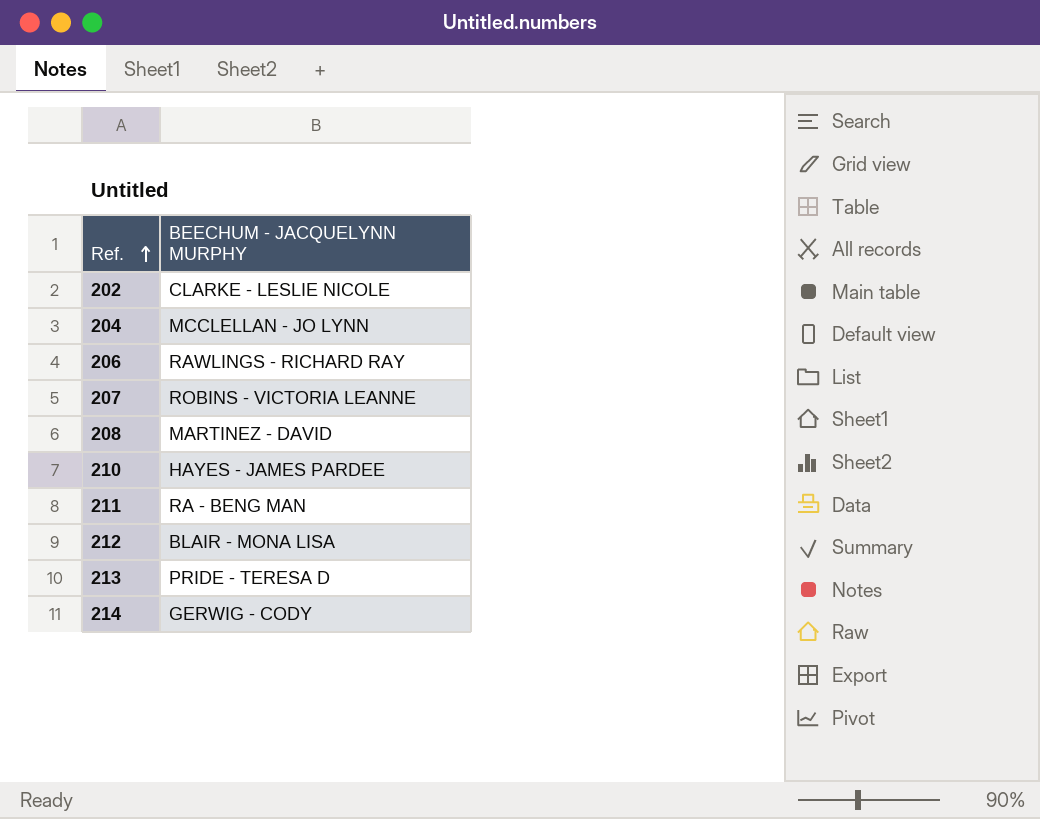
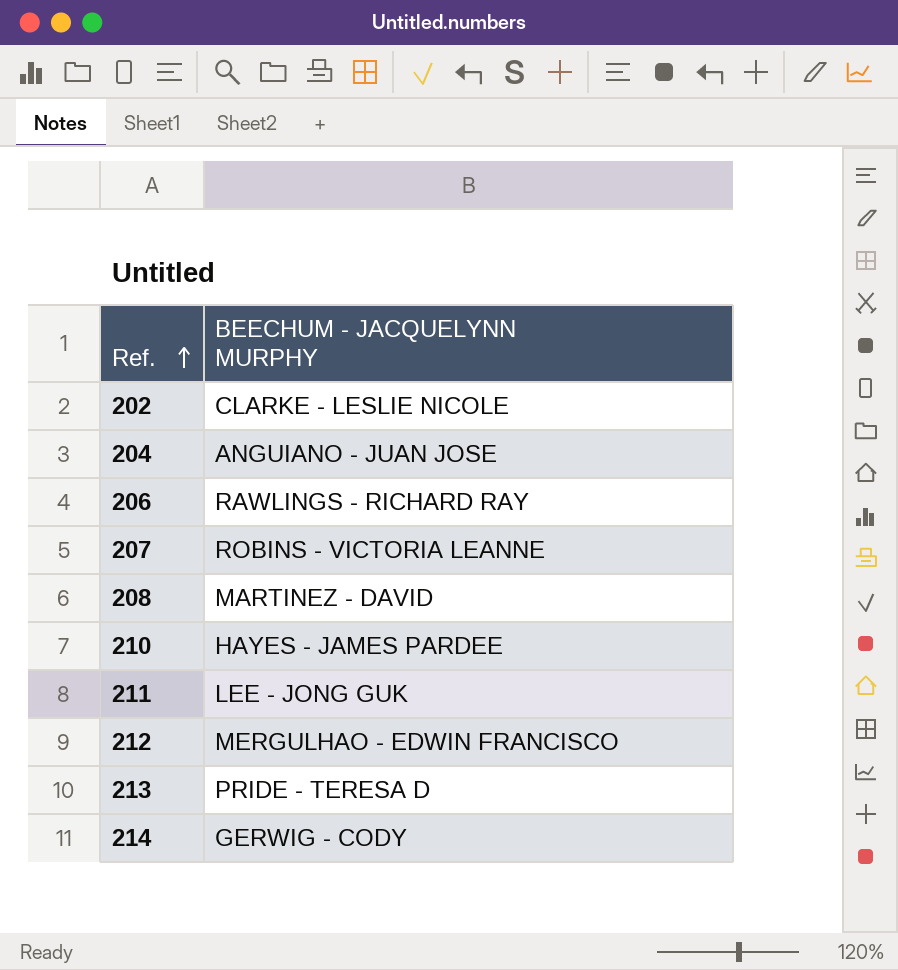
204 | BEECHUM - JACQUELYNN MURPHY: MCCLELLAN - JO LYNN -> ANGUIANO - JUAN JOSE
211 | BEECHUM - JACQUELYNN MURPHY: RA - BENG MAN -> LEE - JONG GUK
212 | BEECHUM - JACQUELYNN MURPHY: BLAIR - MONA LISA -> MERGULHAO - EDWIN FRANCISCO

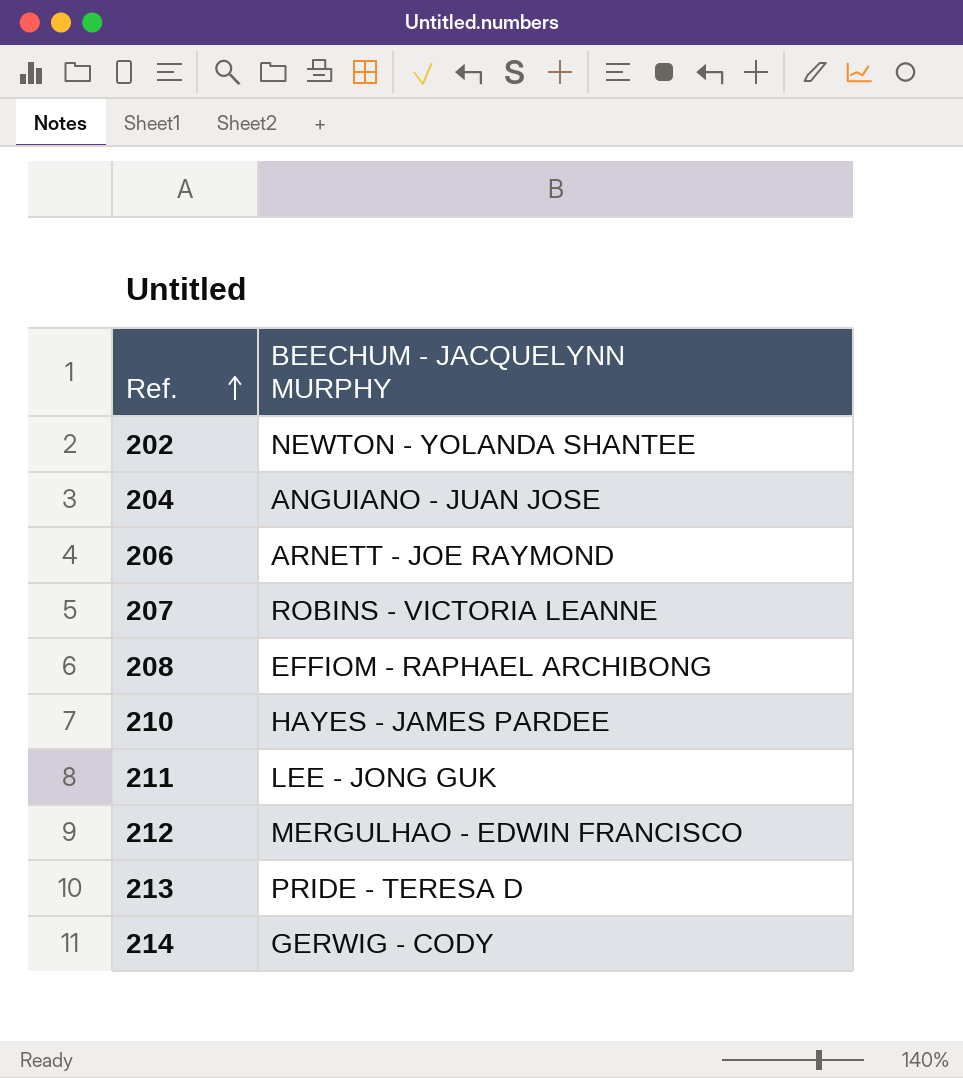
202 | BEECHUM - JACQUELYNN MURPHY: CLARKE - LESLIE NICOLE -> NEWTON - YOLANDA SHANTEE
206 | BEECHUM - JACQUELYNN MURPHY: RAWLINGS - RICHARD RAY -> ARNETT - JOE RAYMOND
208 | BEECHUM - JACQUELYNN MURPHY: MARTINEZ - DAVID -> EFFIOM - RAPHAEL ARCHIBONG

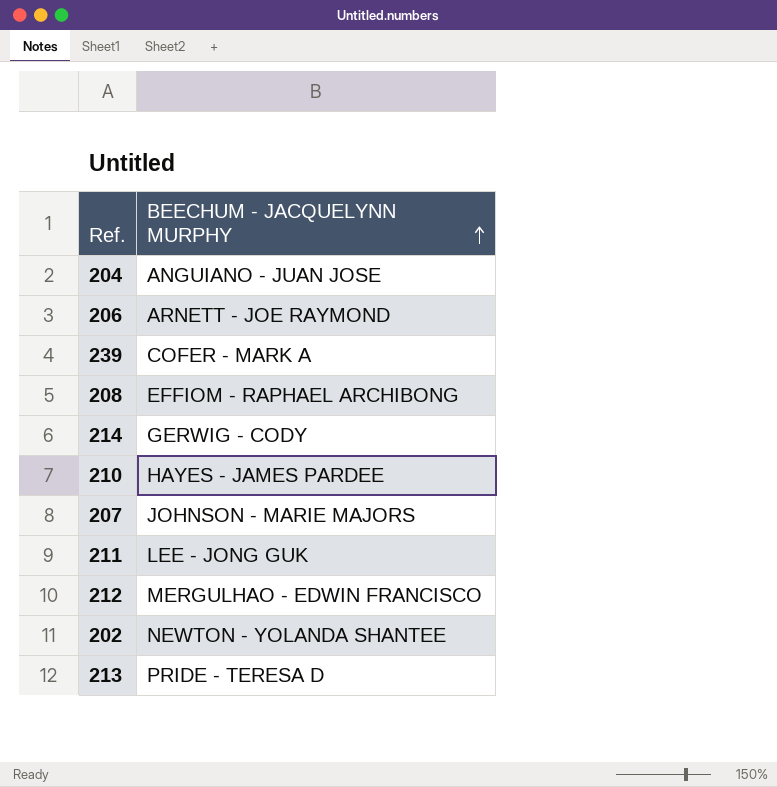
row order: Ref. ascending -> BEECHUM - JACQUELYNN MURPHY ascending
row 239: none -> COFER - MARK A
207 | BEECHUM - JACQUELYNN MURPHY: ROBINS - VICTORIA LEANNE -> JOHNSON - MARIE MAJORS

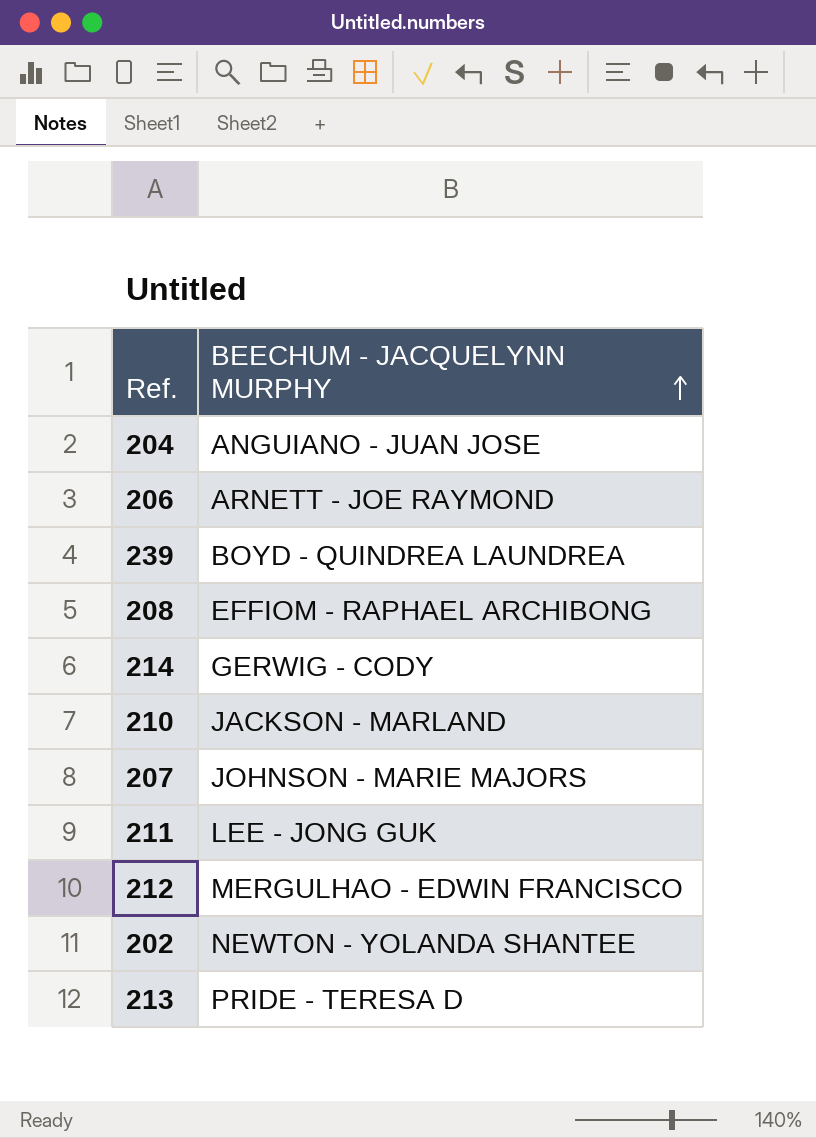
239 | BEECHUM - JACQUELYNN MURPHY: COFER - MARK A -> BOYD - QUINDREA LAUNDREA
210 | BEECHUM - JACQUELYNN MURPHY: HAYES - JAMES PARDEE -> JACKSON - MARLAND

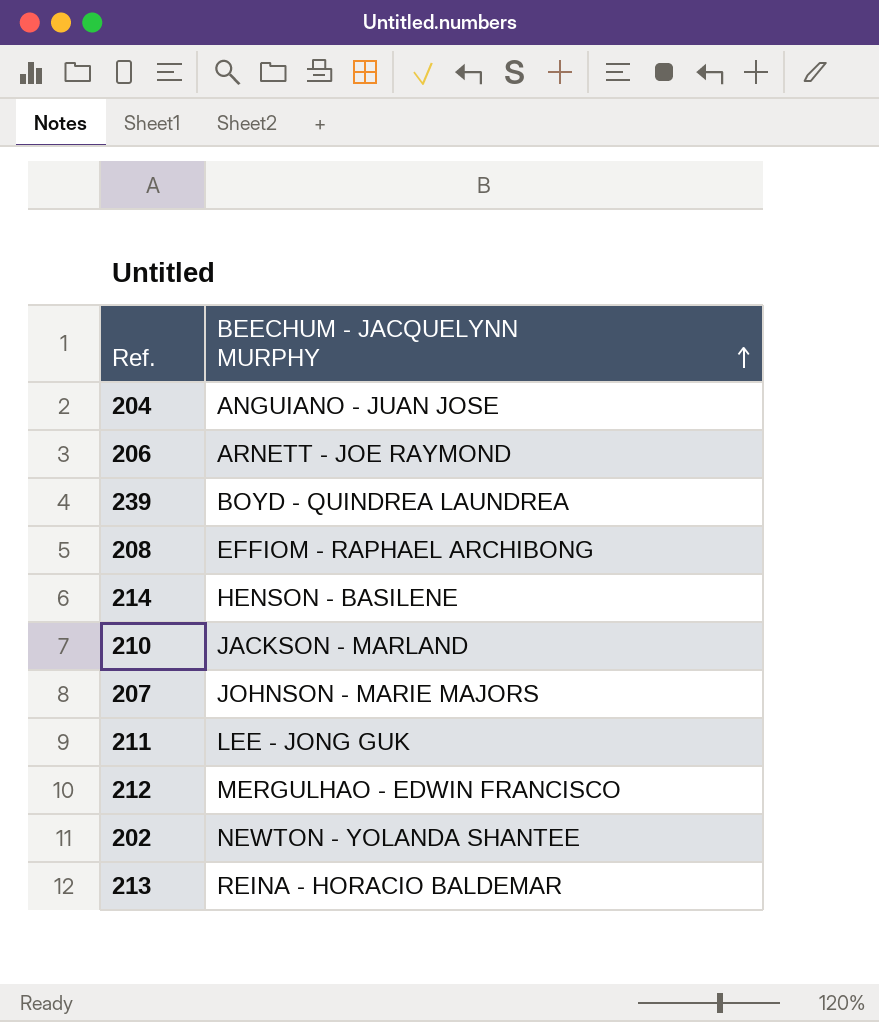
214 | BEECHUM - JACQUELYNN MURPHY: GERWIG - CODY -> HENSON - BASILENE
213 | BEECHUM - JACQUELYNN MURPHY: PRIDE - TERESA D -> REINA - HORACIO BALDEMAR

